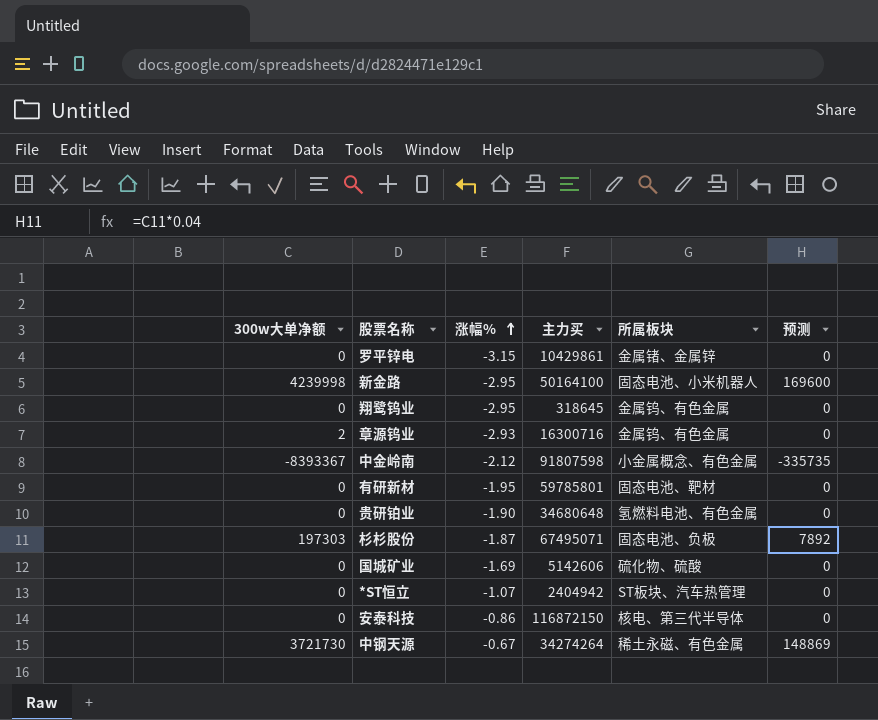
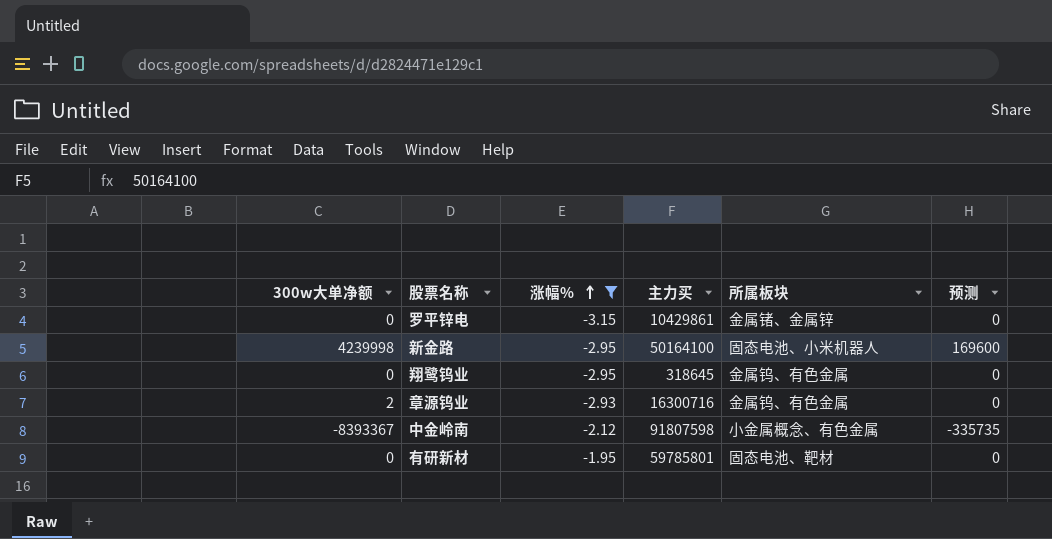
filter: none -> 涨幅% <= -1.95

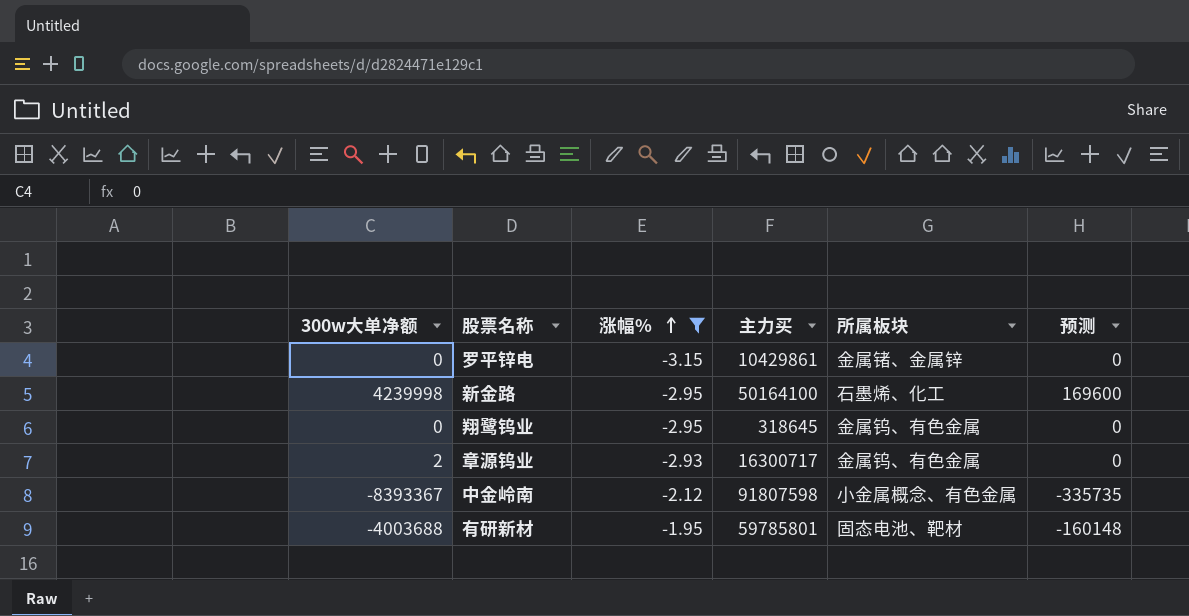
新金路 | 所属板块: 固态电池、小米机器人 -> 石墨烯、化工
章源钨业 | 主力买: 16300716 -> 16300717
有研新材 | 300w大单净额: 0 -> -4003688
有研新材 | 预测: 0 -> -160148

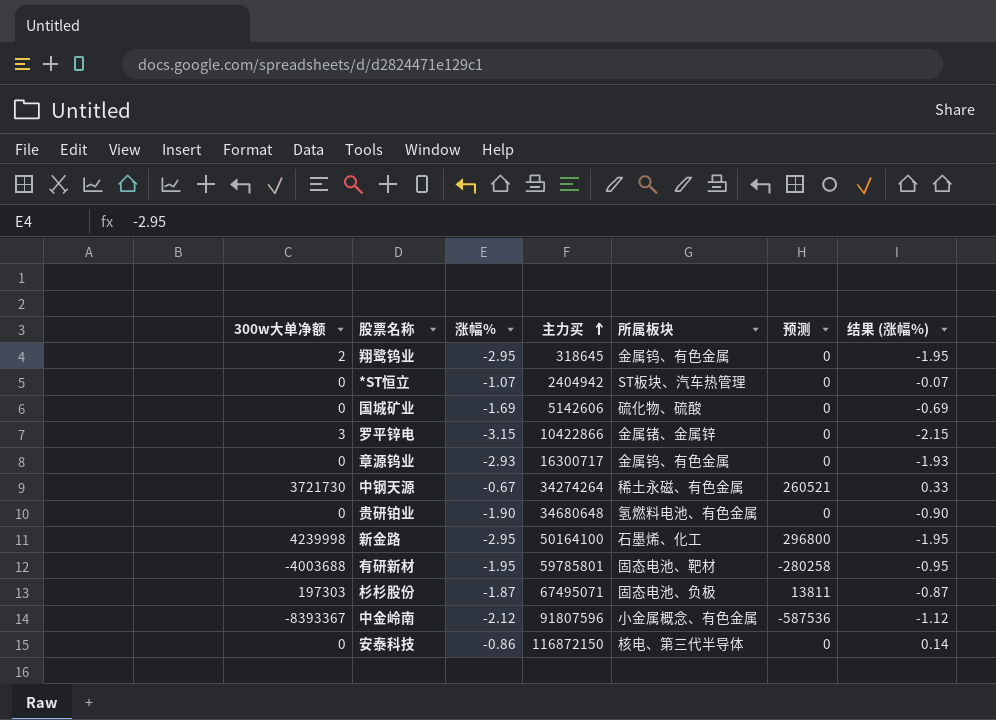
filter: 涨幅% <= -1.95 -> none
row order: 涨幅% ascending -> 主力买 ascending
column 预测 | formula: [300w大单净额] * 0.04 -> [300w大单净额] * 0.07
column 结果 (涨幅%) | formula: none -> [涨幅%] + 1
翔鹭钨业 | 300w大单净额: 0 -> 2
罗平锌电 | 300w大单净额: 0 -> 3
罗平锌电 | 主力买: 10429861 -> 10422866
章源钨业 | 300w大单净额: 2 -> 0
中金岭南 | 主力买: 91807598 -> 91807596

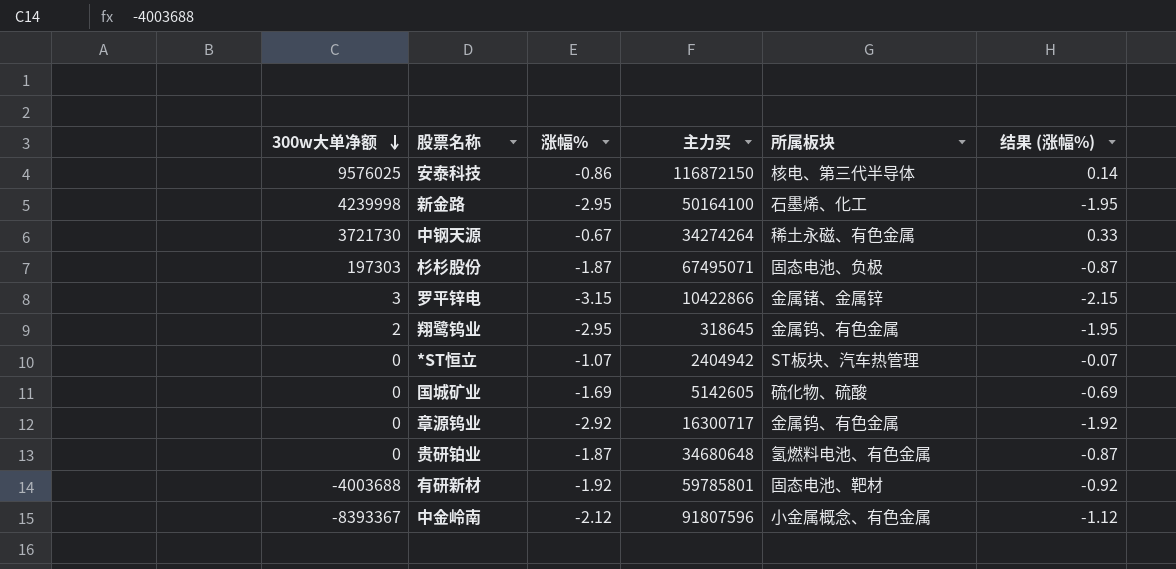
row order: 主力买 ascending -> 300w大单净额 descending
column 预测 | formula: [300w大单净额] * 0.07 -> none
安泰科技 | 300w大单净额: 0 -> 9576025
国城矿业 | 主力买: 5142606 -> 5142605
章源钨业 | 涨幅%: -2.93 -> -2.92
章源钨业 | 结果 (涨幅%): -1.93 -> -1.92
贵研铂业 | 涨幅%: -1.90 -> -1.87
贵研铂业 | 结果 (涨幅%): -0.90 -> -0.87
有研新材 | 涨幅%: -1.95 -> -1.92
有研新材 | 结果 (涨幅%): -0.95 -> -0.92

